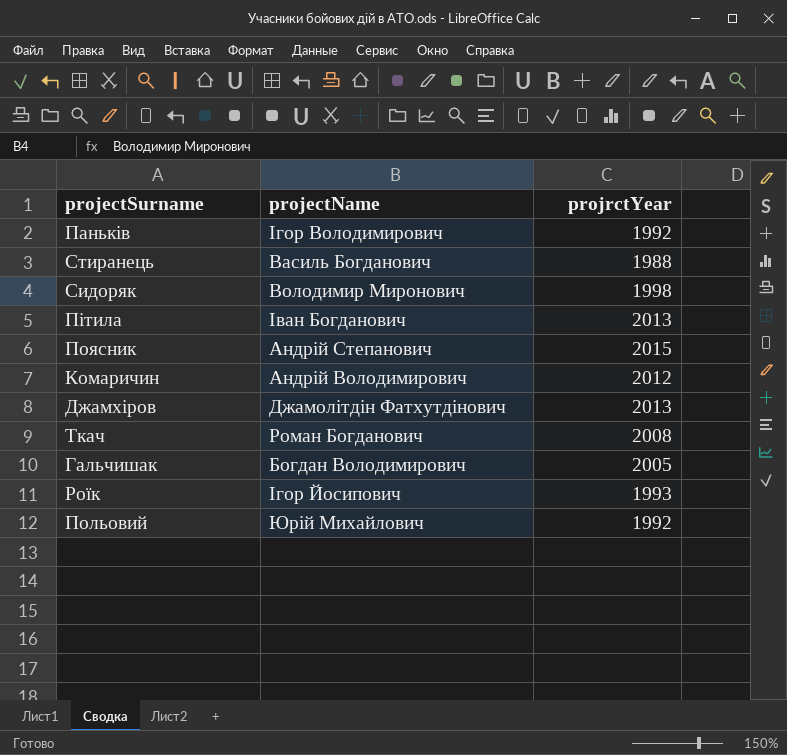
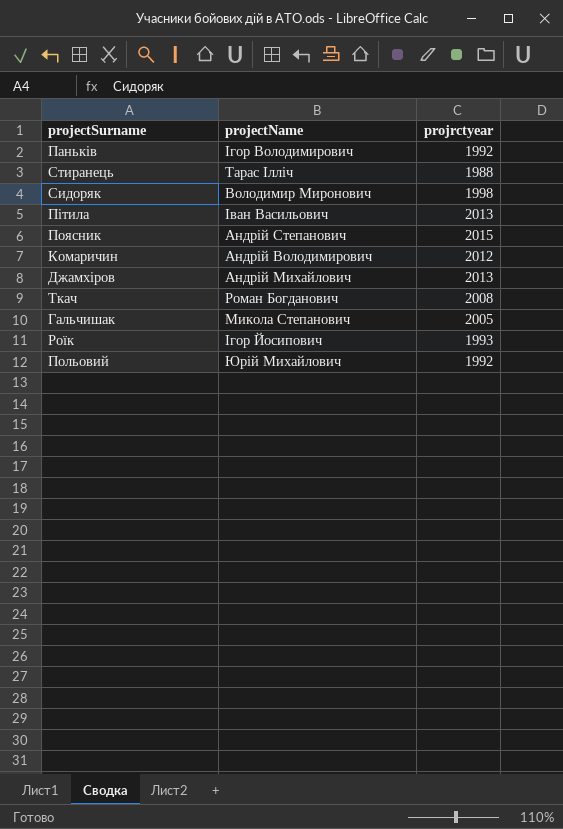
column name: projrctYear -> projrctyear
Стиранець | projectName: Василь Богданович -> Тарас Ілліч
Пітила | projectName: Іван Богданович -> Іван Васильович
Джамхіров | projectName: Джамолітдін Фатхутдінович -> Андрій Михайлович
Гальчишак | projectName: Богдан Володимирович -> Микола Степанович

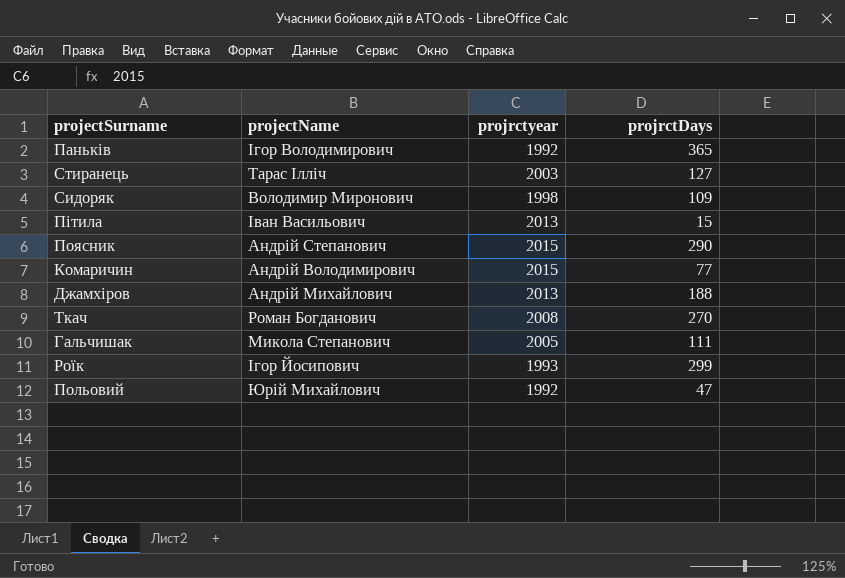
column projrctDays | position: none -> 4
Стиранець | projrctyear: 1988 -> 2003
Комаричин | projrctyear: 2012 -> 2015

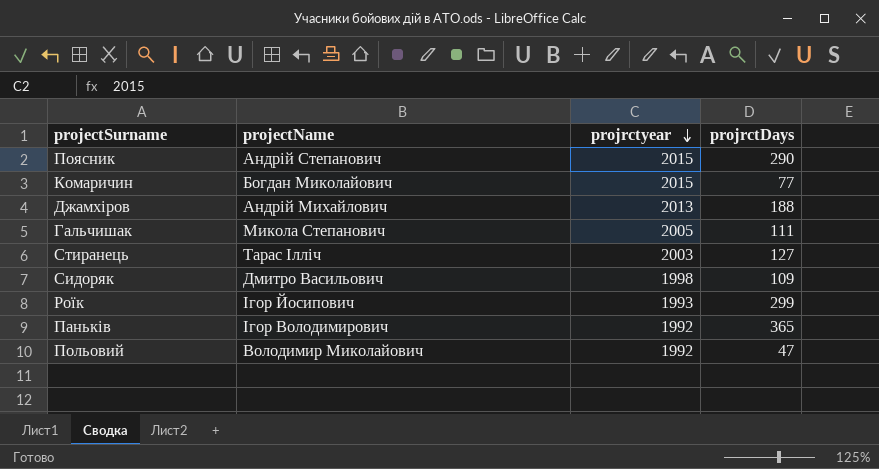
row order: none -> projrctyear descending
row Пітила: Іван Васильович | 2013 | 15 -> none
row Ткач: Роман Богданович | 2008 | 270 -> none
Комаричин | projectName: Андрій Володимирович -> Богдан Миколайович
Сидоряк | projectName: Володимир Миронович -> Дмитро Васильович
Польовий | projectName: Юрій Михайлович -> Володимир Миколайович

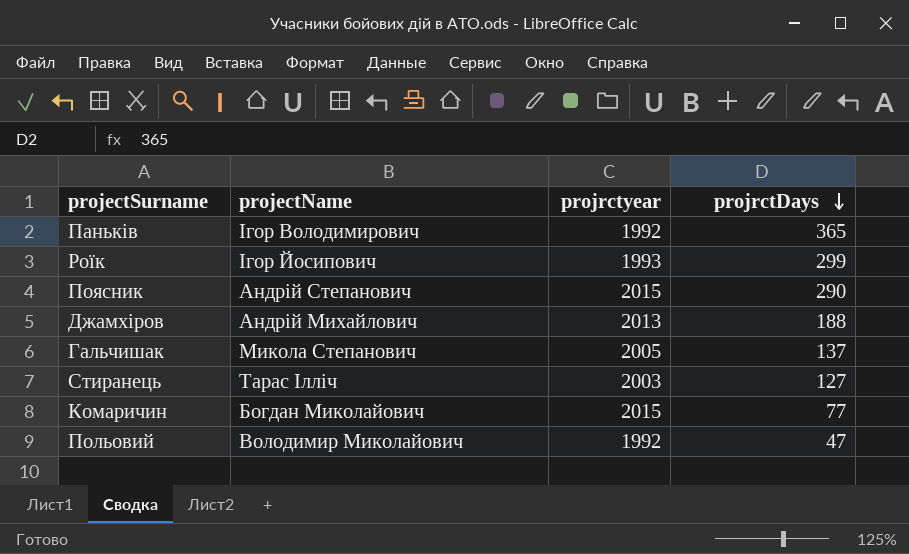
row order: projrctyear descending -> projrctDays descending
row Сидоряк: Дмитро Васильович | 1998 | 109 -> none
Гальчишак | projrctDays: 111 -> 137

